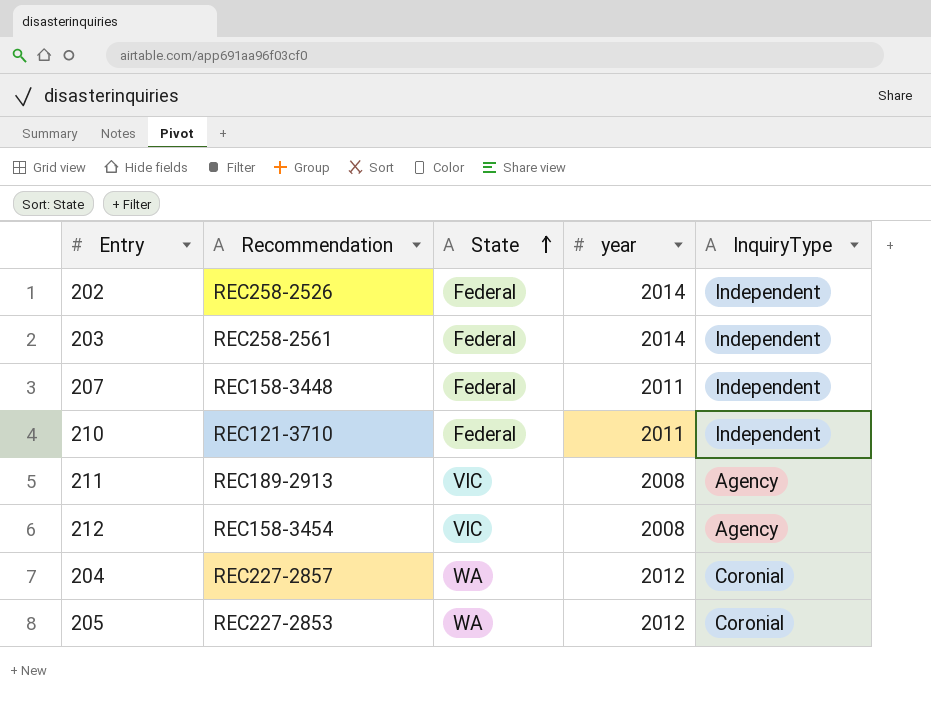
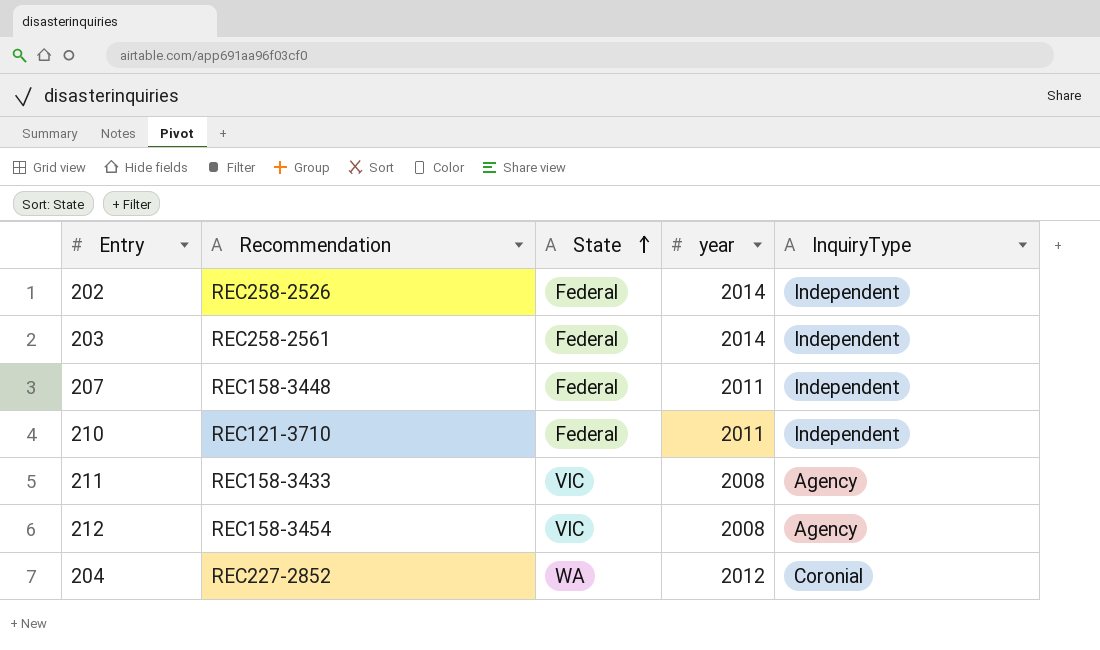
row 205: REC227-2853 | WA | 2012 | Coronial -> none
211 | Recommendation: REC189-2913 -> REC158-3433
204 | Recommendation: REC227-2857 -> REC227-2852

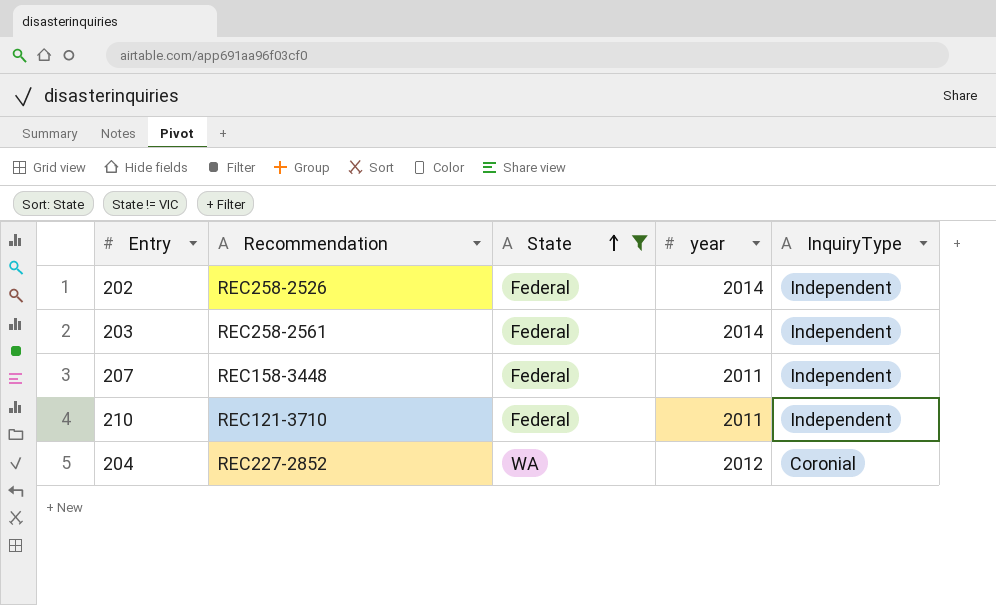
filter: none -> State != VIC

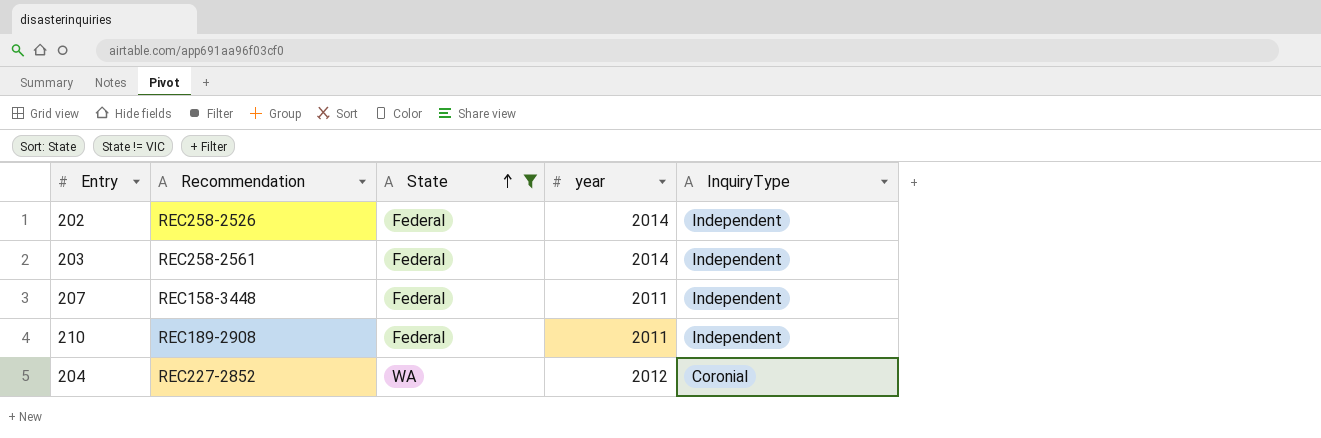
210 | Recommendation: REC121-3710 -> REC189-2908

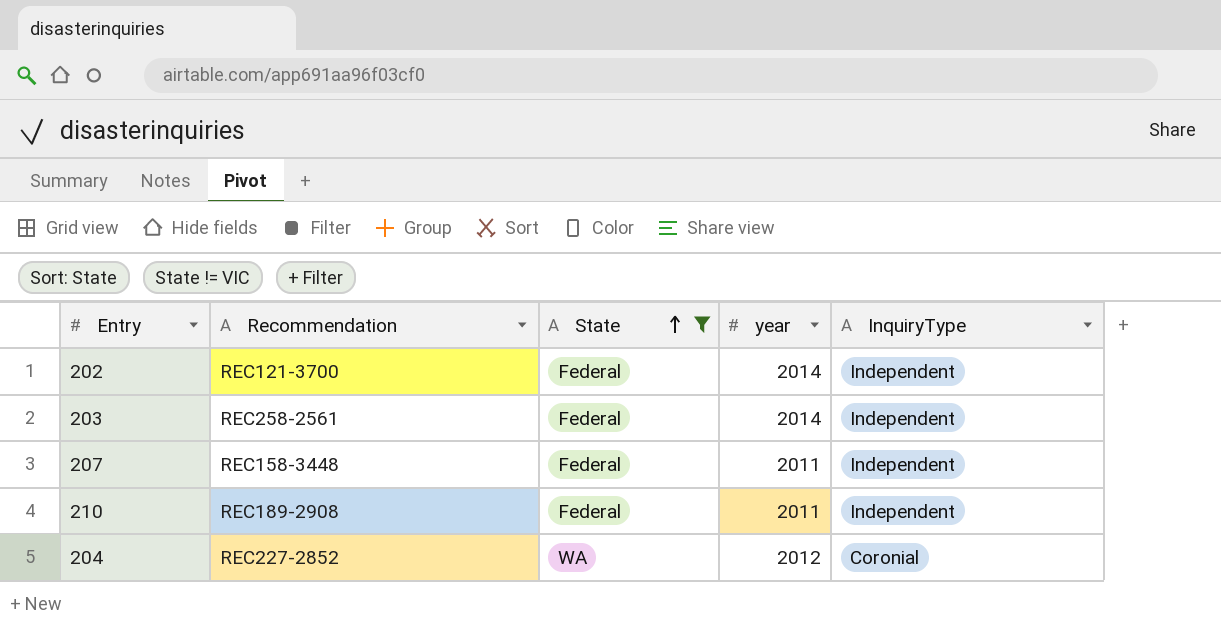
202 | Recommendation: REC258-2526 -> REC121-3700

